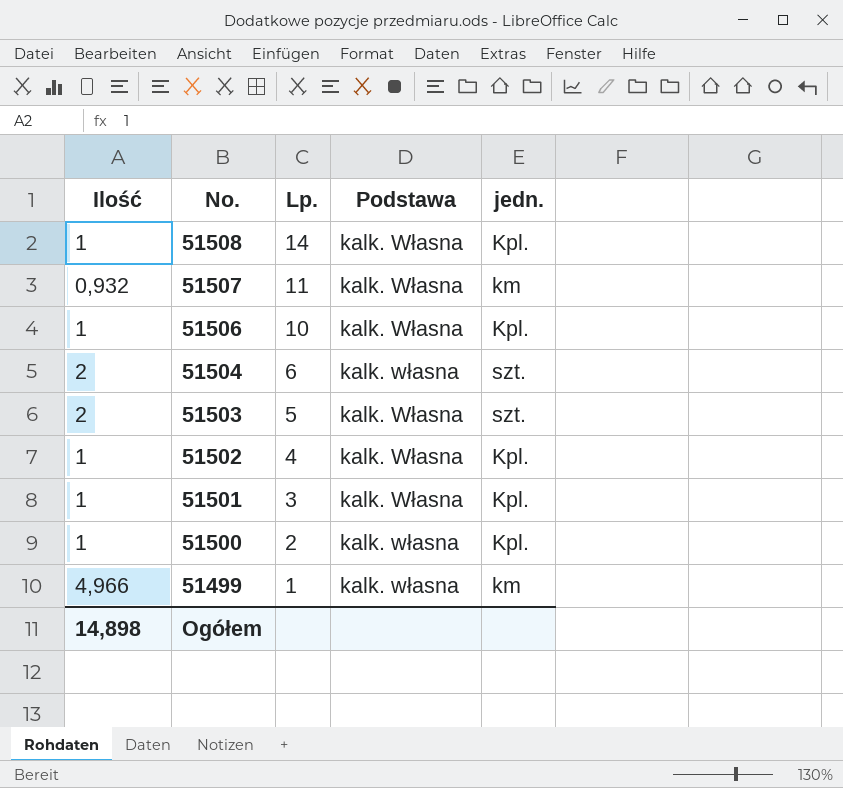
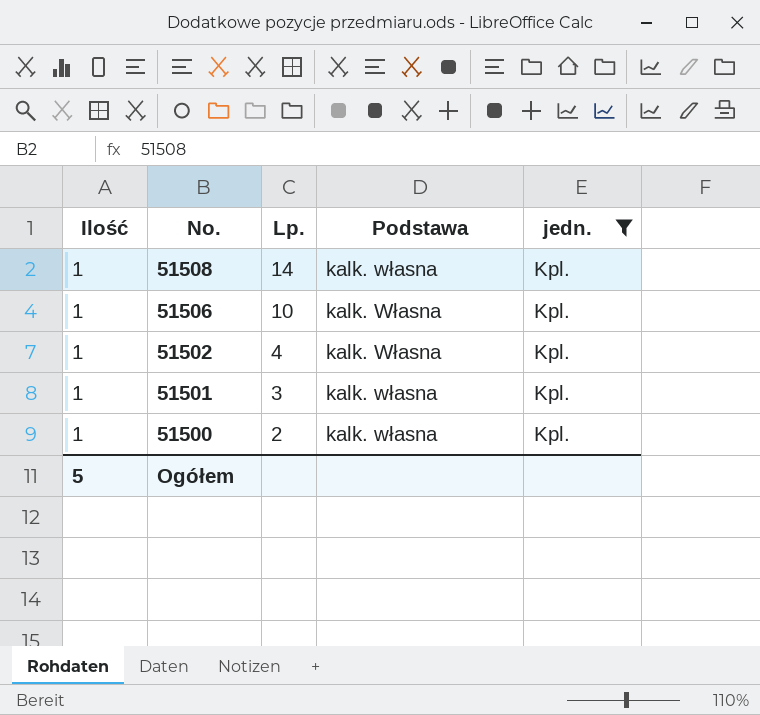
filter: none -> jedn. = Kpl.
51508 | Podstawa: kalk. Własna -> kalk. własna
51501 | Podstawa: kalk. Własna -> kalk. własna
Ogółem | Ilość: 14,898 -> 5

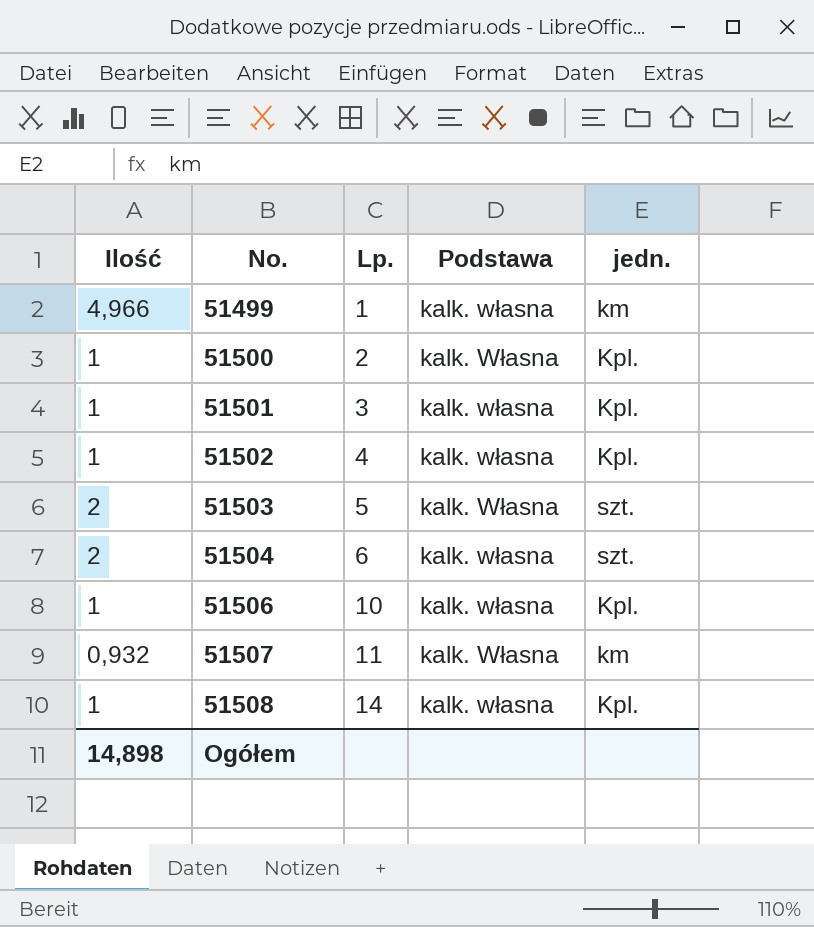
filter: jedn. = Kpl. -> none
row order: No. descending -> No. ascending
51500 | Podstawa: kalk. własna -> kalk. Własna
51502 | Podstawa: kalk. Własna -> kalk. własna
51506 | Podstawa: kalk. Własna -> kalk. własna
Ogółem | Ilość: 5 -> 14,898

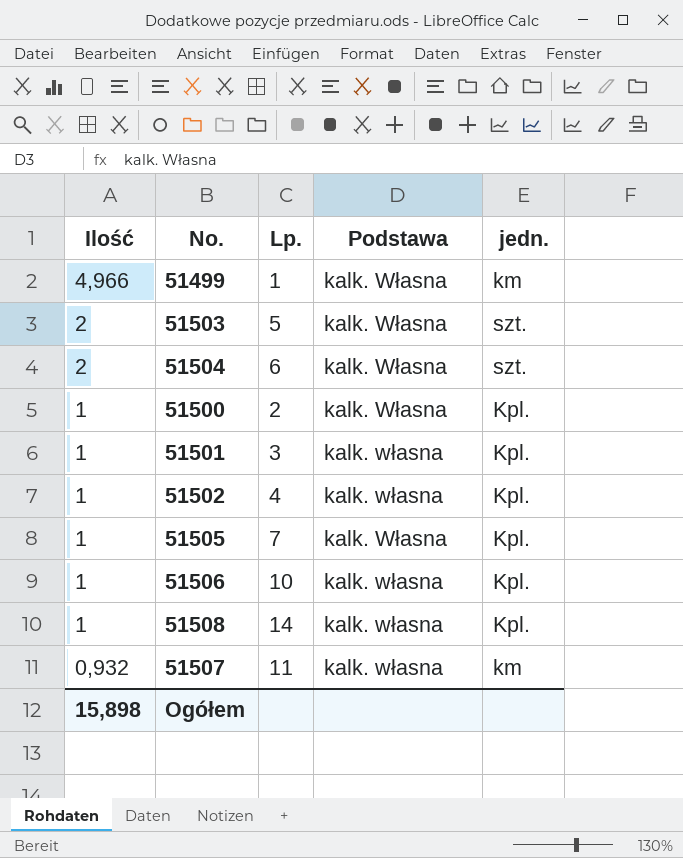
row order: No. ascending -> Ilość descending
51499 | Podstawa: kalk. własna -> kalk. Własna
51504 | Podstawa: kalk. własna -> kalk. Własna
row 51505: none -> 1 | 7 | kalk. Własna | Kpl.
51507 | Podstawa: kalk. Własna -> kalk. własna
Ogółem | Ilość: 14,898 -> 15,898

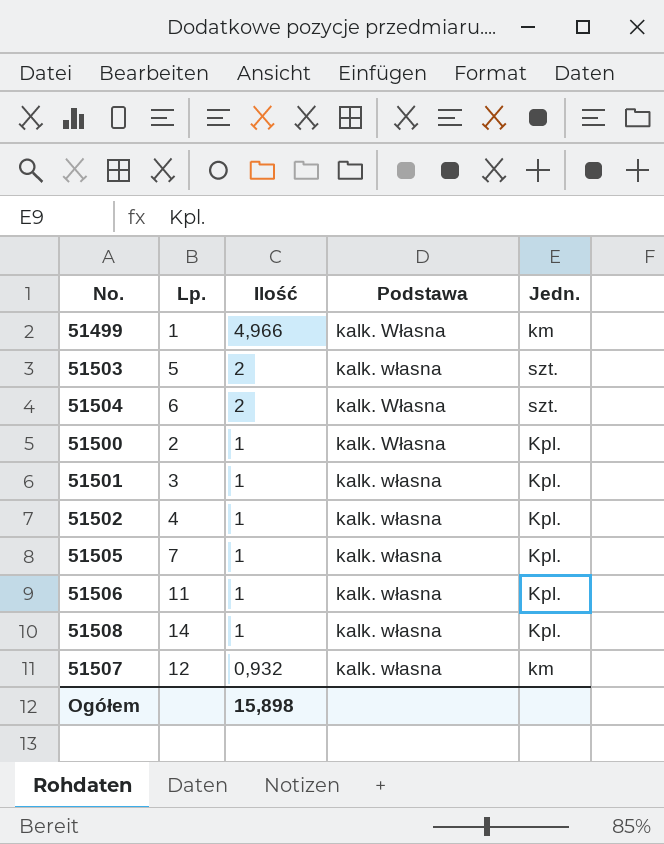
column Ilość | position: 1 -> 3
column name: jedn. -> Jedn.
51503 | Podstawa: kalk. Własna -> kalk. własna
51505 | Podstawa: kalk. Własna -> kalk. własna
51506 | Lp.: 10 -> 11
51507 | Lp.: 11 -> 12

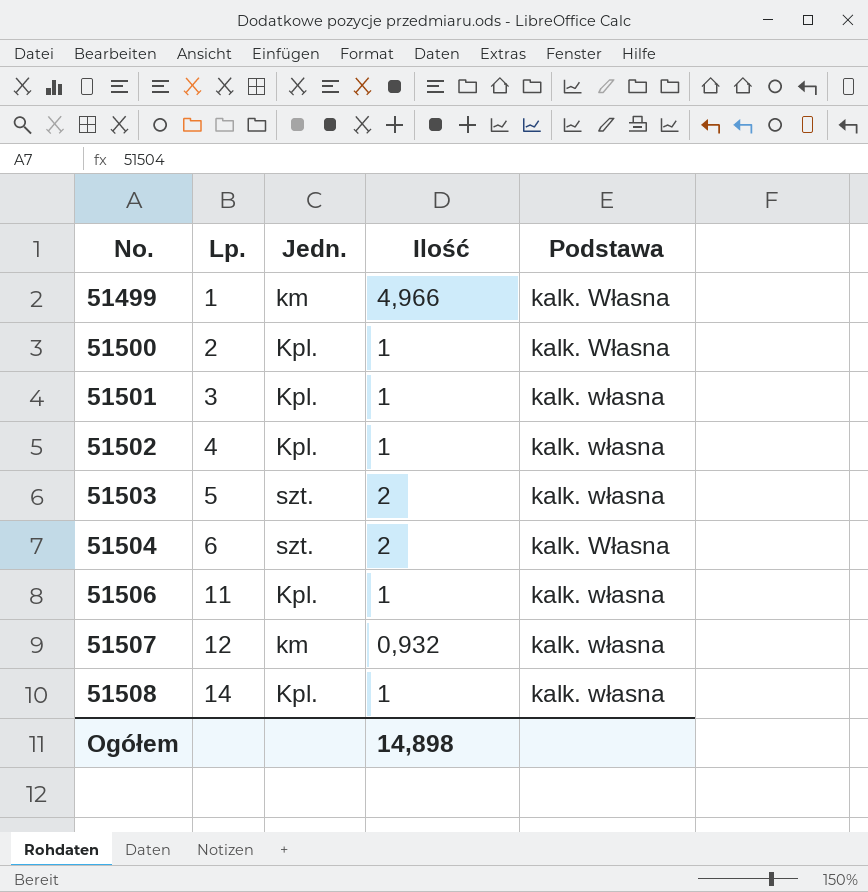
row order: Ilość descending -> No. ascending
column Jedn. | position: 5 -> 3
row 51505: 7 | 1 | kalk. własna | Kpl. -> none
Ogółem | Ilość: 15,898 -> 14,898

